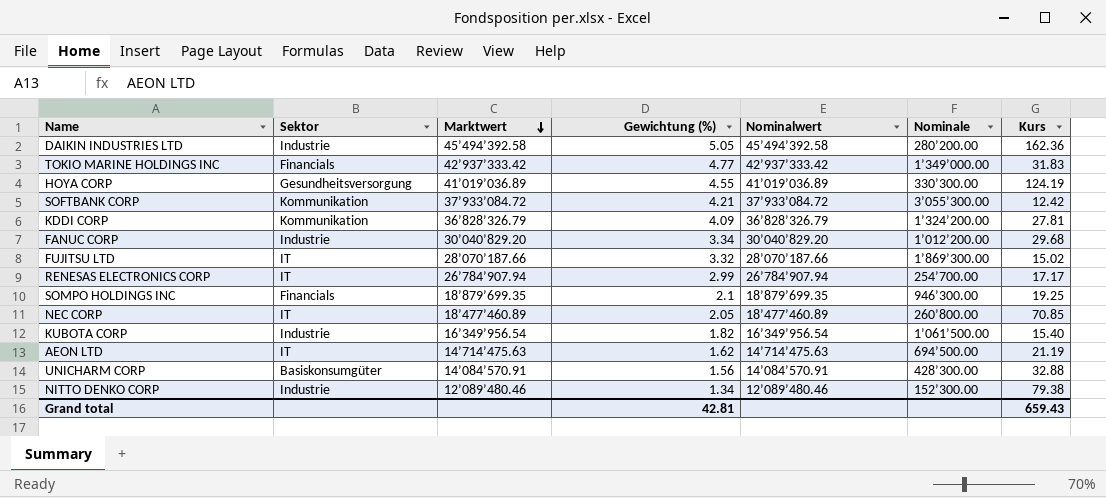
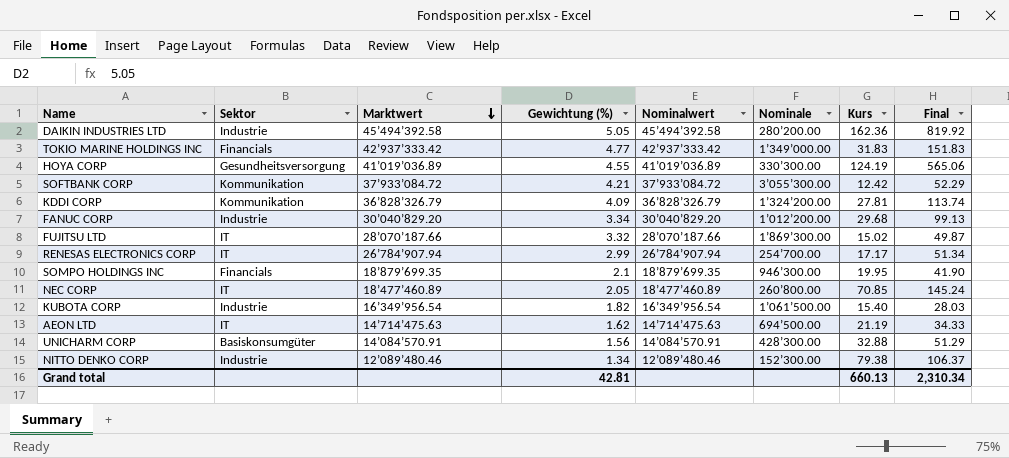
column Final | formula: none -> [Gewichtung (%)] * [Kurs]
SOMPO HOLDINGS INC | Kurs: 19.25 -> 19.95
Grand total | Kurs: 659.43 -> 660.13

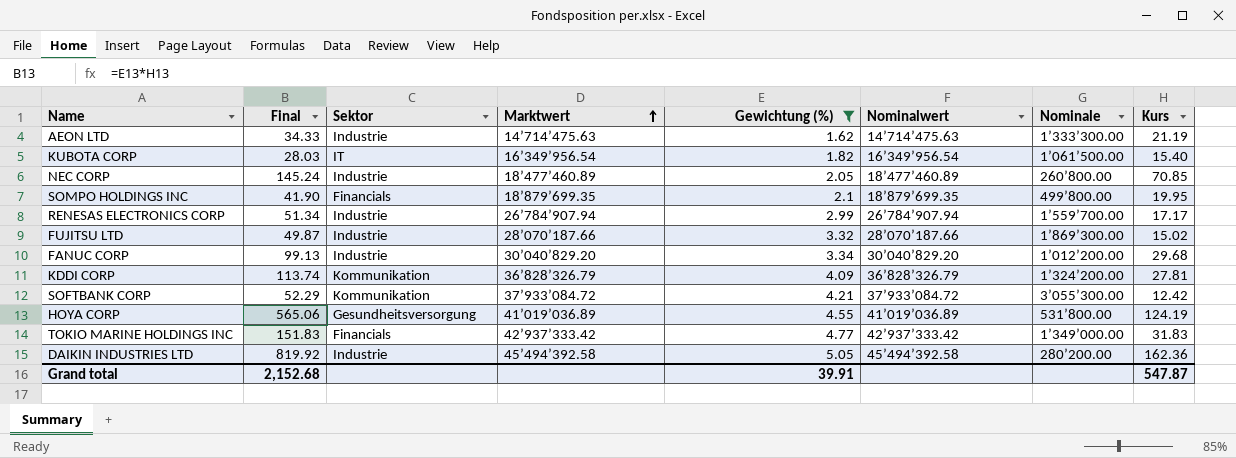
filter: none -> Gewichtung (%) >= 1.62
row order: Marktwert descending -> Marktwert ascending
column Final | position: 8 -> 2
AEON LTD | Sektor: IT -> Industrie
AEON LTD | Nominale: 694’500.00 -> 1’333’300.00
KUBOTA CORP | Sektor: Industrie -> IT
NEC CORP | Sektor: IT -> Industrie
SOMPO HOLDINGS INC | Nominale: 946’300.00 -> 499’800.00
RENESAS ELECTRONICS CORP | Sektor: IT -> Industrie
RENESAS ELECTRONICS CORP | Nominale: 254’700.00 -> 1’559’700.00
FUJITSU LTD | Sektor: IT -> Industrie
HOYA CORP | Nominale: 330’300.00 -> 531’800.00
Grand total | Final: 2,310.34 -> 2,152.68
Grand total | Gewichtung (%): 42.81 -> 39.91
Grand total | Kurs: 660.13 -> 547.87

